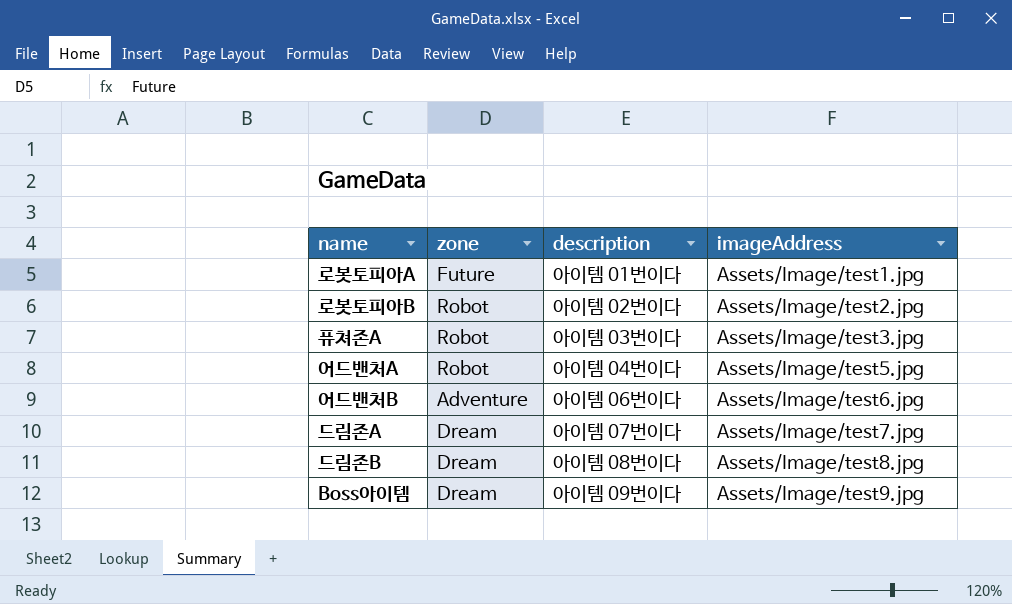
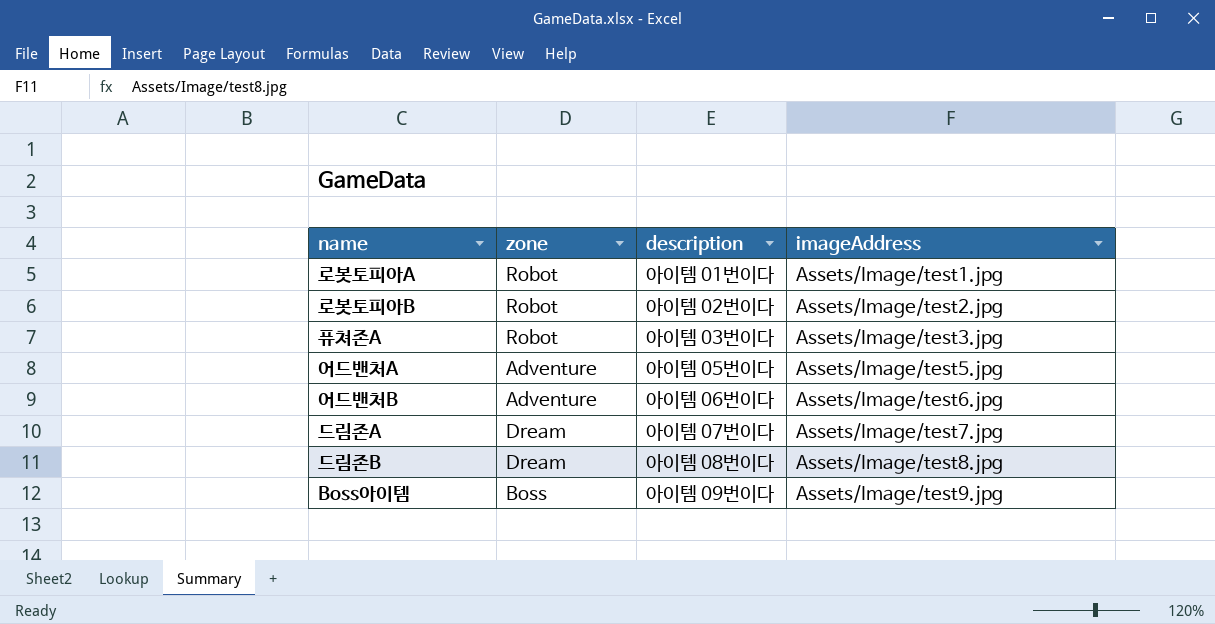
로봇토피아A | zone: Future -> Robot
어드밴처A | zone: Robot -> Adventure
어드밴처A | description: 아이템 04번이다 -> 아이템 05번이다
Boss아이템 | zone: Dream -> Boss

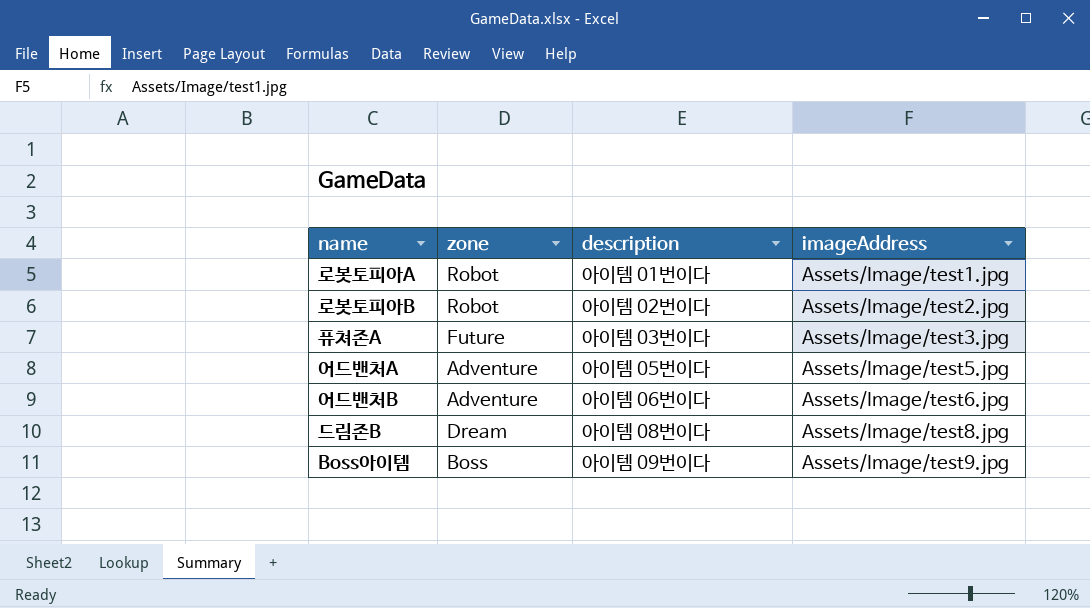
row 드림존A: Dream | 아이템 07번이다 | Assets/Image/test7.jpg -> none
퓨쳐존A | zone: Robot -> Future

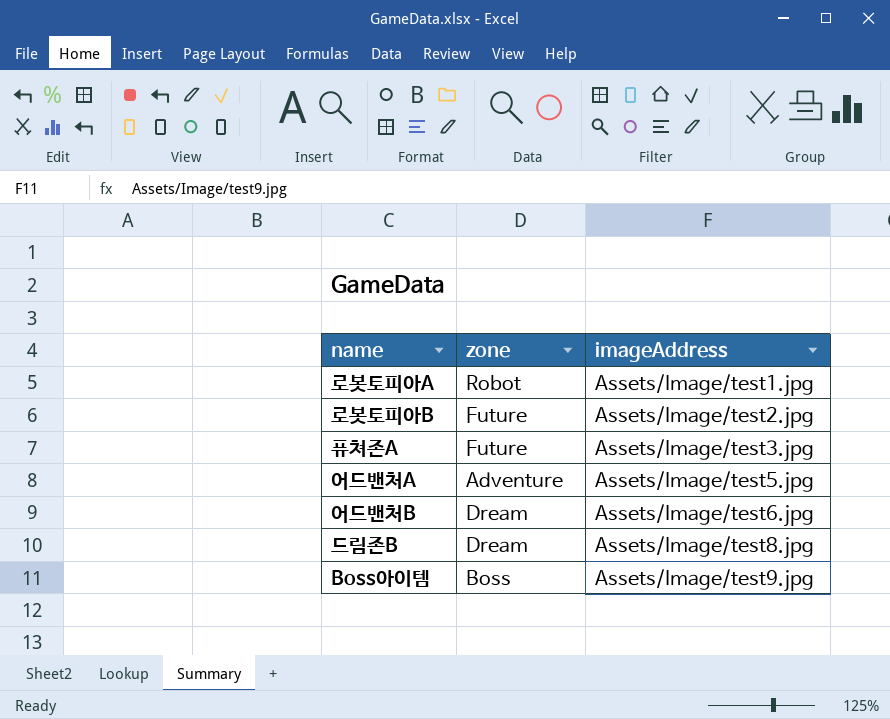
column description | position: 3 -> none
로봇토피아B | zone: Robot -> Future
어드밴처B | zone: Adventure -> Dream

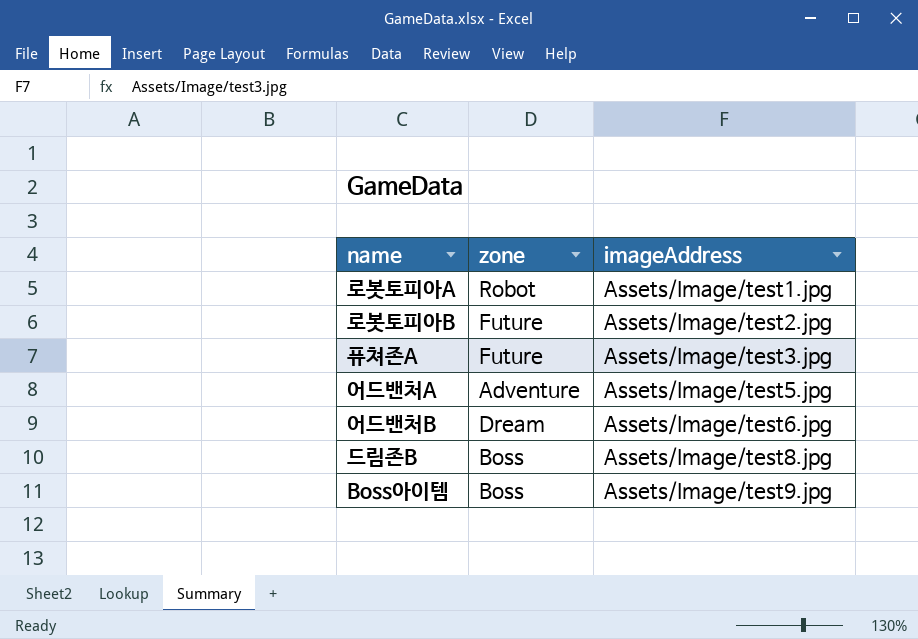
드림존B | zone: Dream -> Boss

